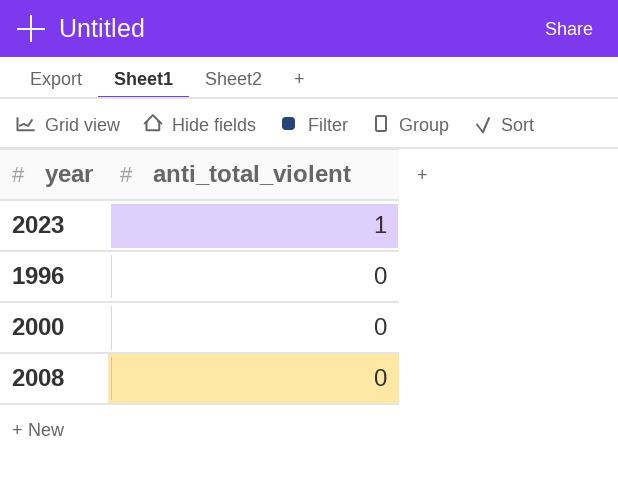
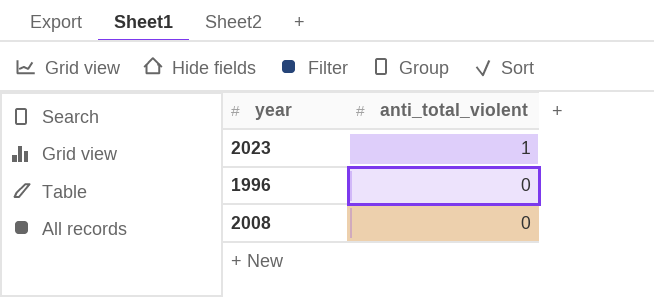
row 2000: 0 -> none

